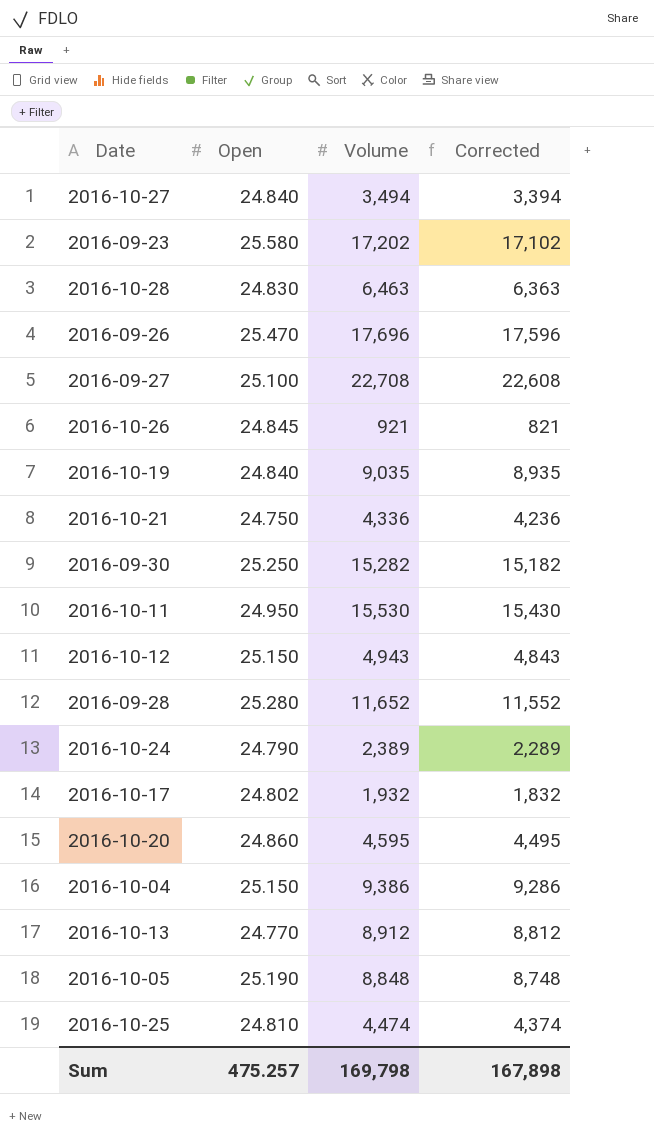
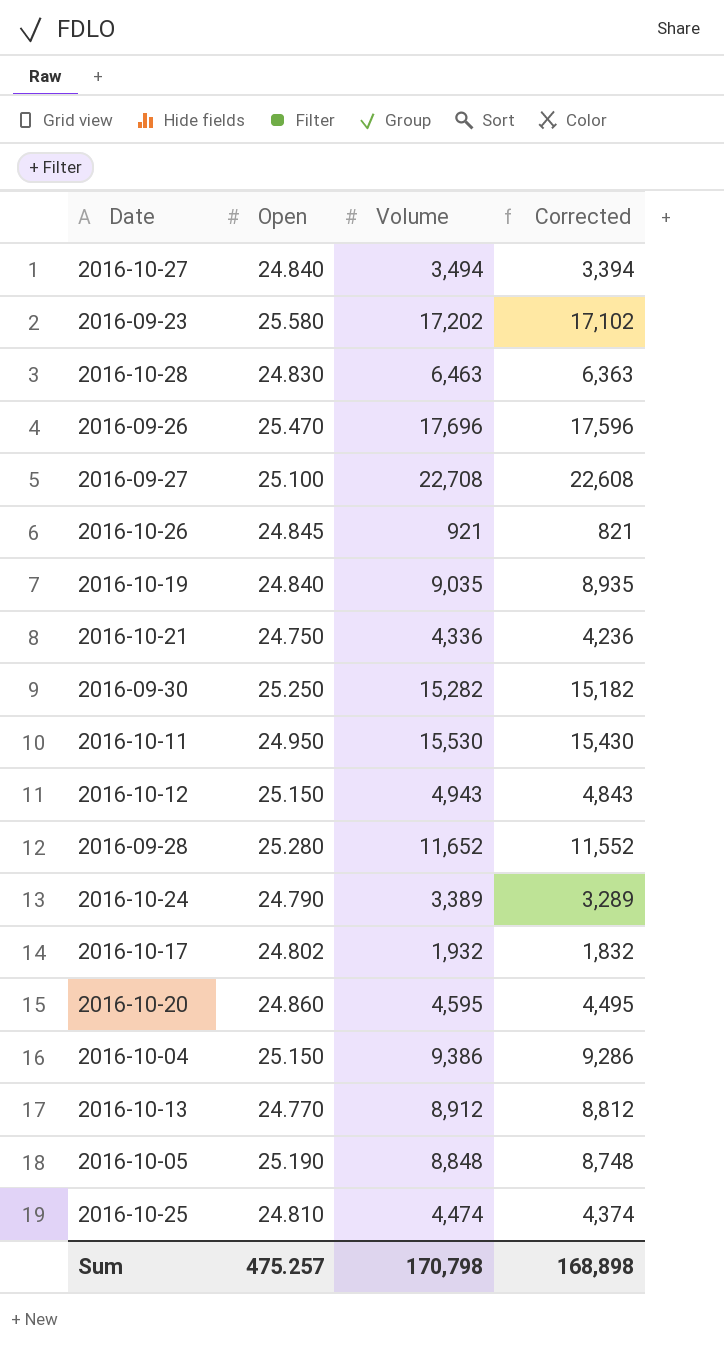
2016-10-24 | Volume: 2,389 -> 3,389
2016-10-24 | Corrected: 2,289 -> 3,289
Sum | Volume: 169,798 -> 170,798
Sum | Corrected: 167,898 -> 168,898

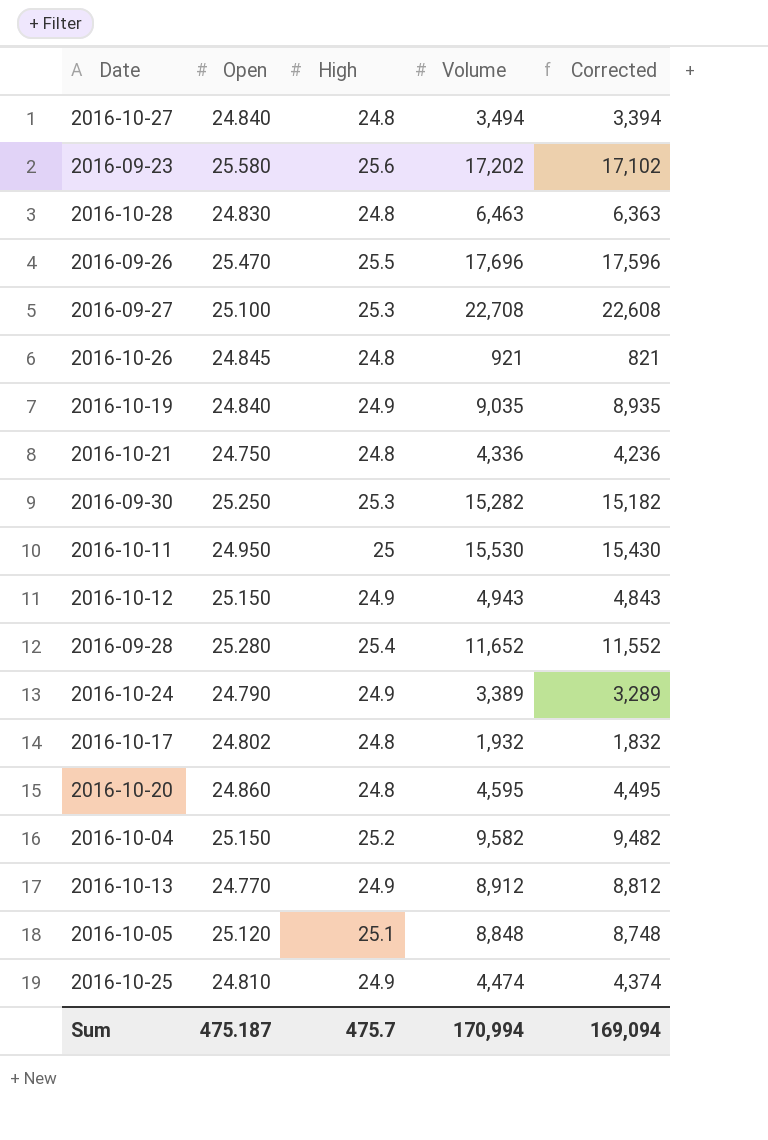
column High | position: none -> 3
2016-10-04 | Volume: 9,386 -> 9,582
2016-10-04 | Corrected: 9,286 -> 9,482
2016-10-05 | Open: 25.190 -> 25.120
Sum | Open: 475.257 -> 475.187
Sum | Volume: 170,798 -> 170,994
Sum | Corrected: 168,898 -> 169,094

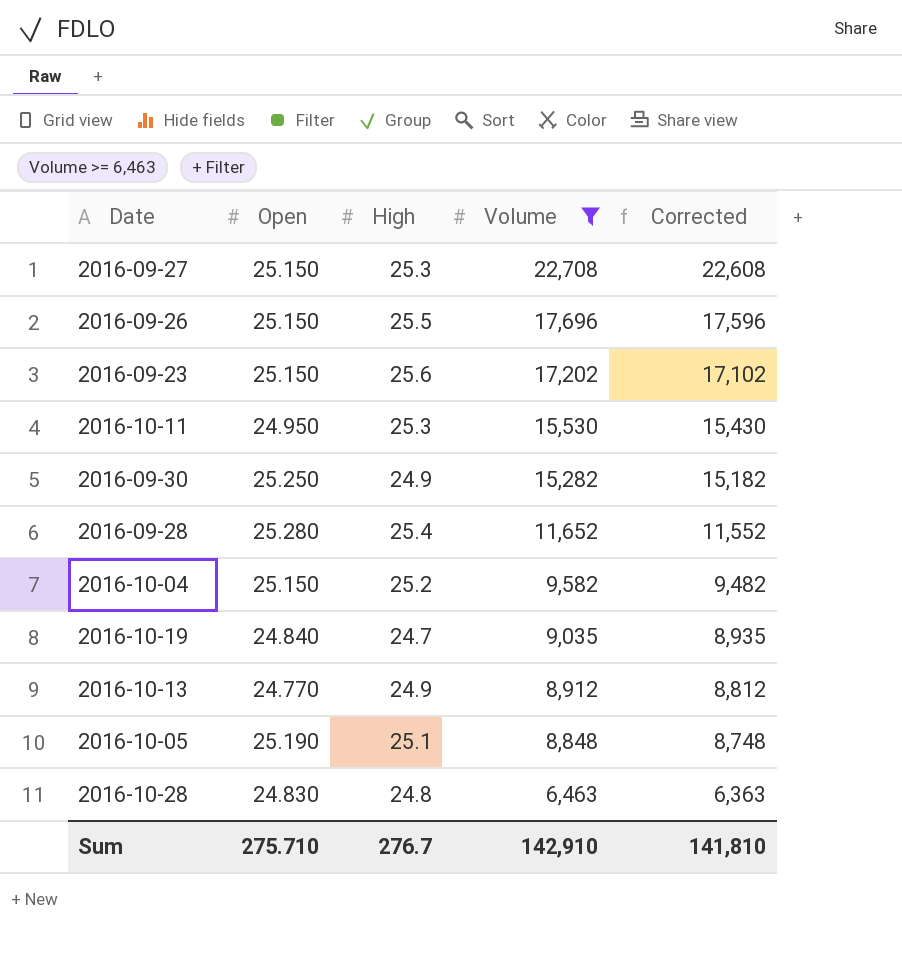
filter: none -> Volume >= 6,463
row order: none -> Volume descending
2016-09-27 | Open: 25.100 -> 25.150
2016-09-26 | Open: 25.470 -> 25.150
2016-09-23 | Open: 25.580 -> 25.150
2016-10-11 | High: 25 -> 25.3
2016-09-30 | High: 25.3 -> 24.9
2016-10-19 | High: 24.9 -> 24.7
2016-10-05 | Open: 25.120 -> 25.190
Sum | Open: 475.187 -> 275.710
Sum | High: 475.7 -> 276.7
Sum | Volume: 170,994 -> 142,910
Sum | Corrected: 169,094 -> 141,810

